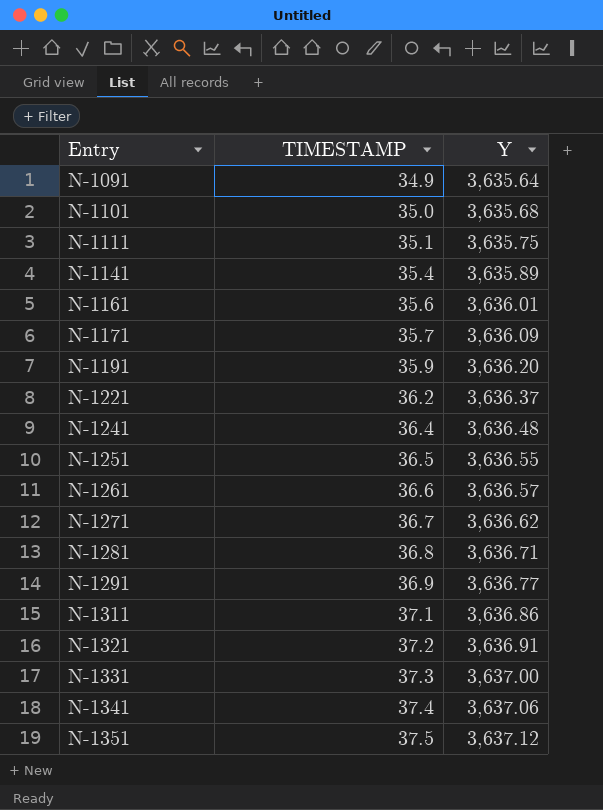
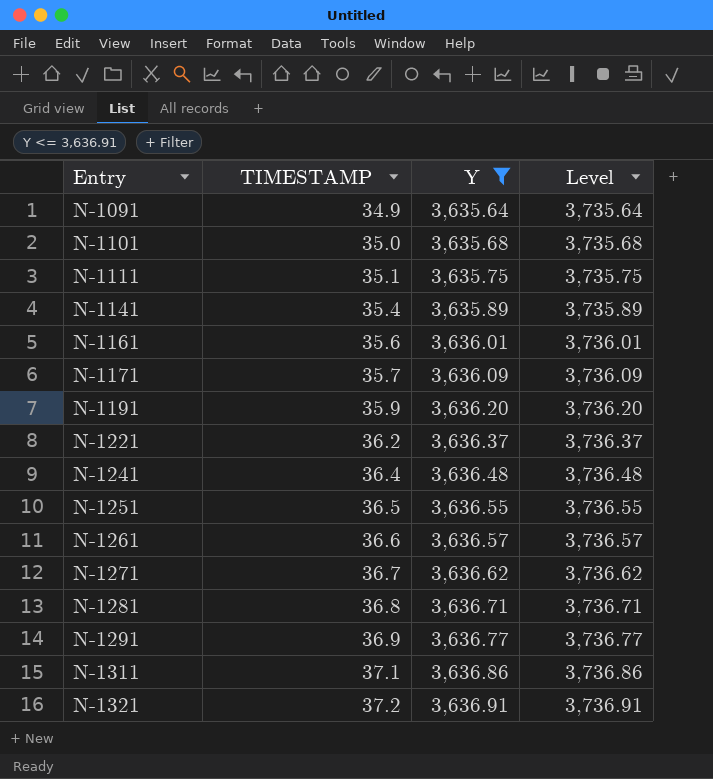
filter: none -> Y <= 3,636.91
column Level | formula: none -> [Y] + 100

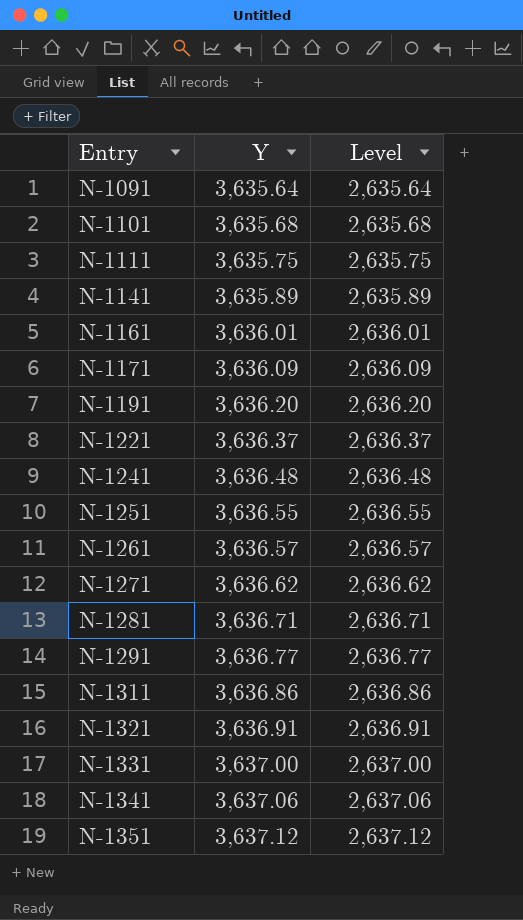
filter: Y <= 3,636.91 -> none
column TIMESTAMP | position: 2 -> none
column Level | formula: [Y] + 100 -> [Y] - 1000

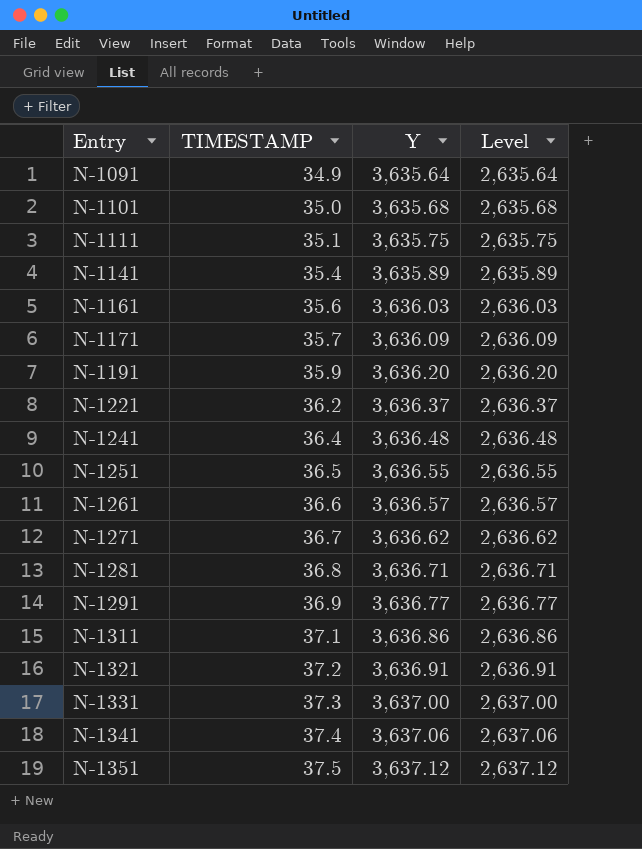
column TIMESTAMP | position: none -> 2
N-1161 | Y: 3,636.01 -> 3,636.03
N-1161 | Level: 2,636.01 -> 2,636.03

